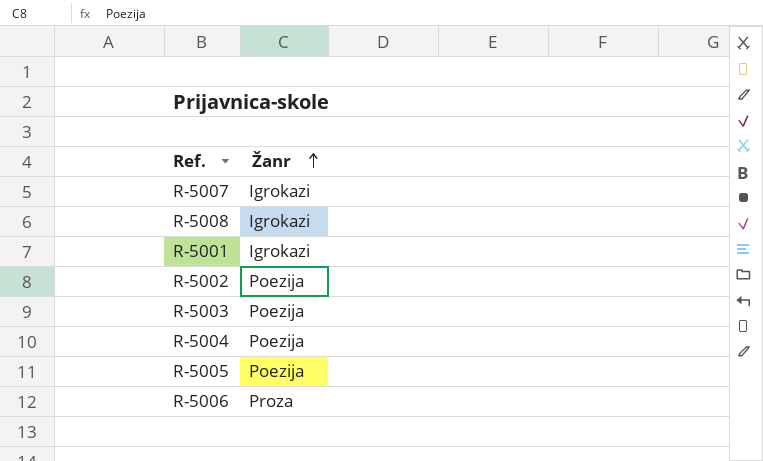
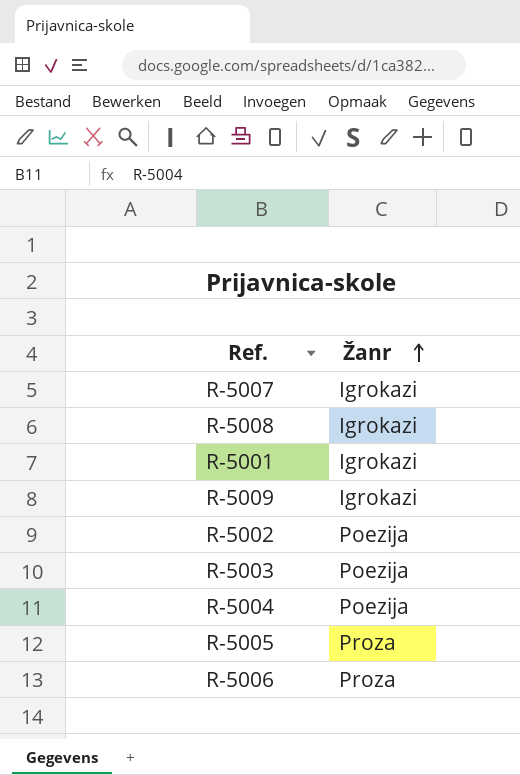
row R-5009: none -> Igrokazi
R-5005 | Žanr: Poezija -> Proza

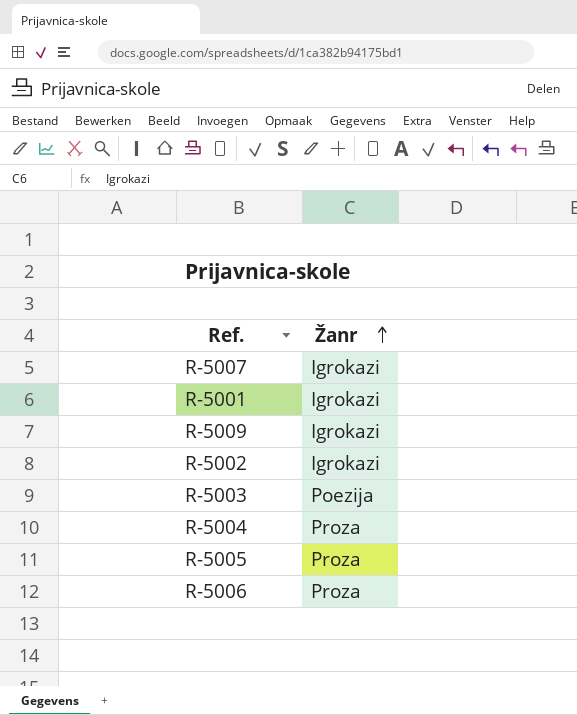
row R-5008: Igrokazi -> none
R-5002 | Žanr: Poezija -> Igrokazi
R-5004 | Žanr: Poezija -> Proza

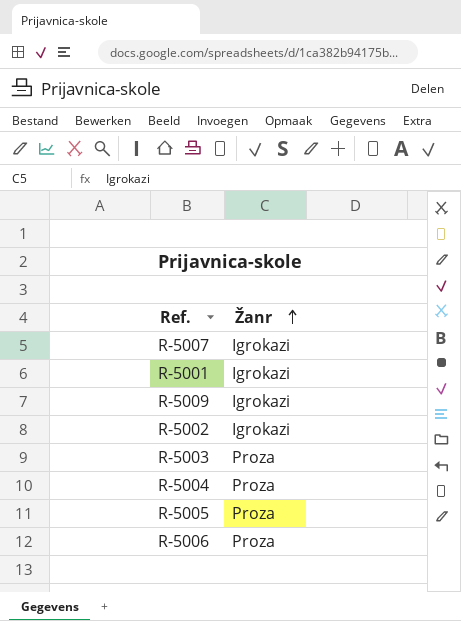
R-5003 | Žanr: Poezija -> Proza

